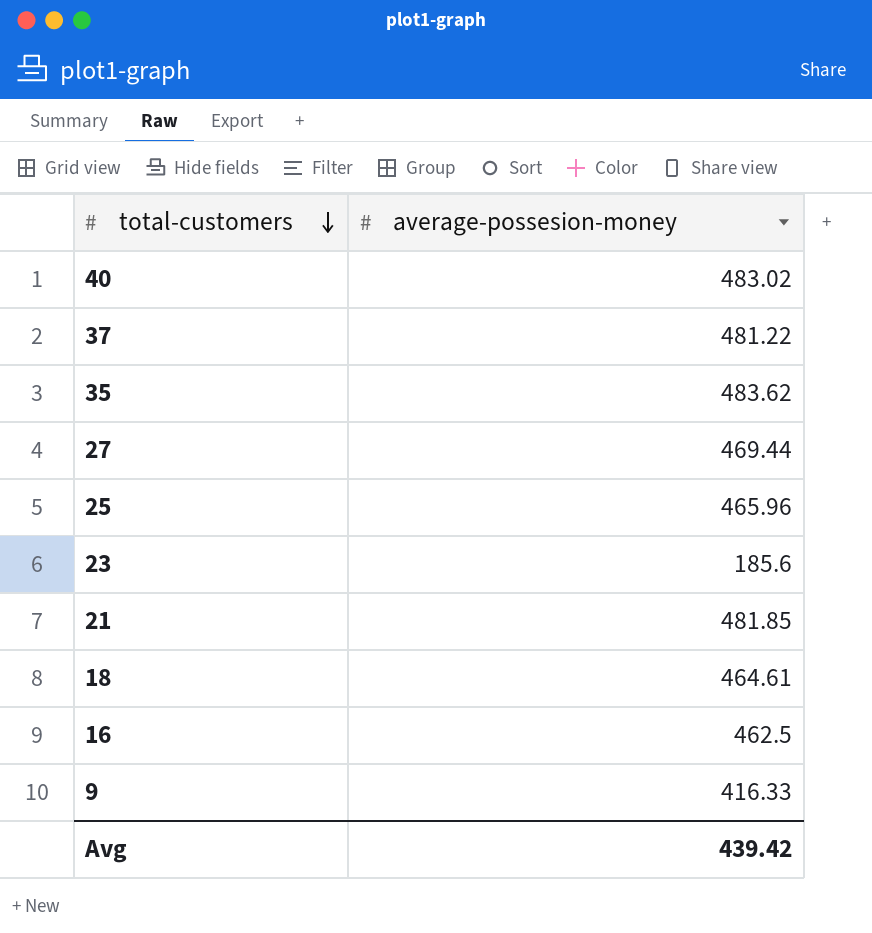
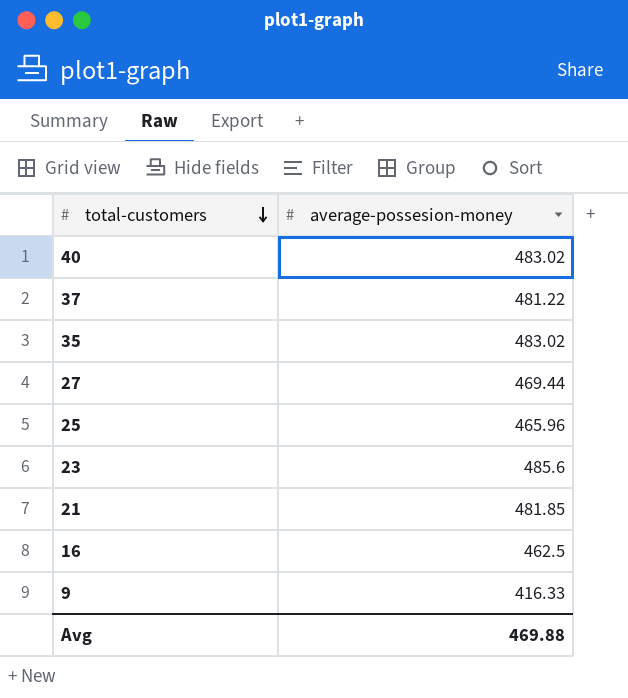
row 18: 464.61 -> none
35 | average-possesion-money: 483.62 -> 483.02
23 | average-possesion-money: 185.6 -> 485.6
Avg | average-possesion-money: 439.42 -> 469.88

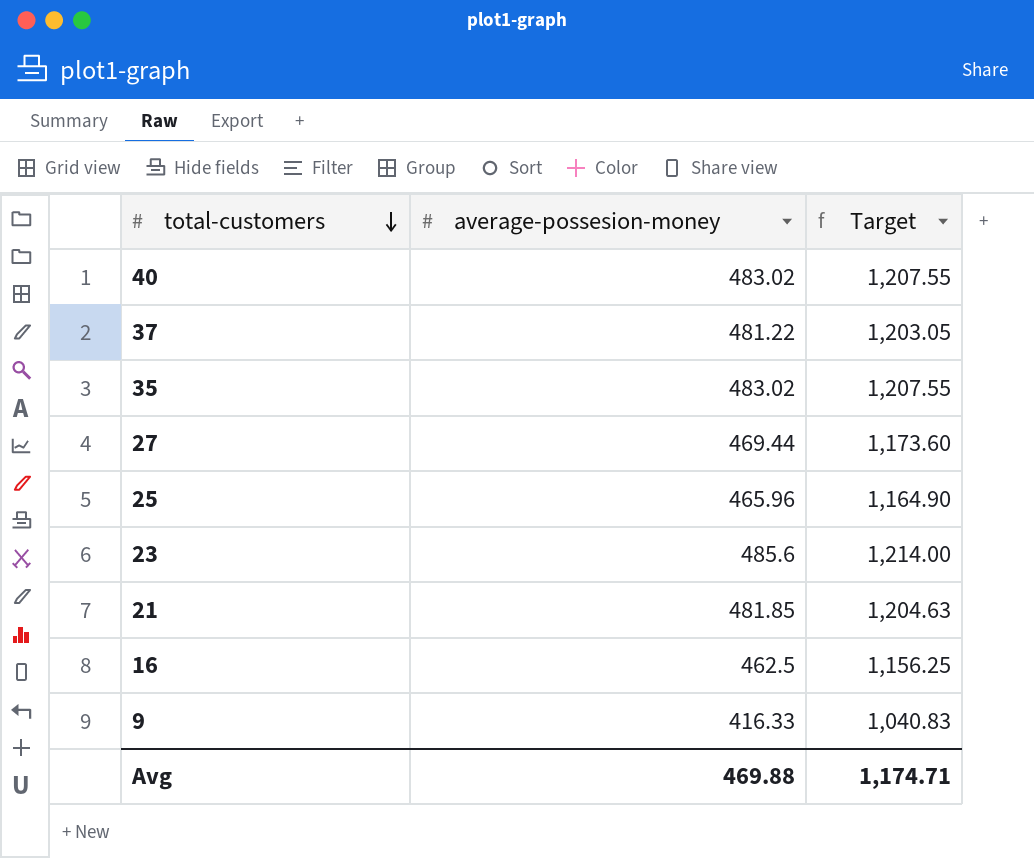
column Target | formula: none -> [average-possesion-money] * 2.5

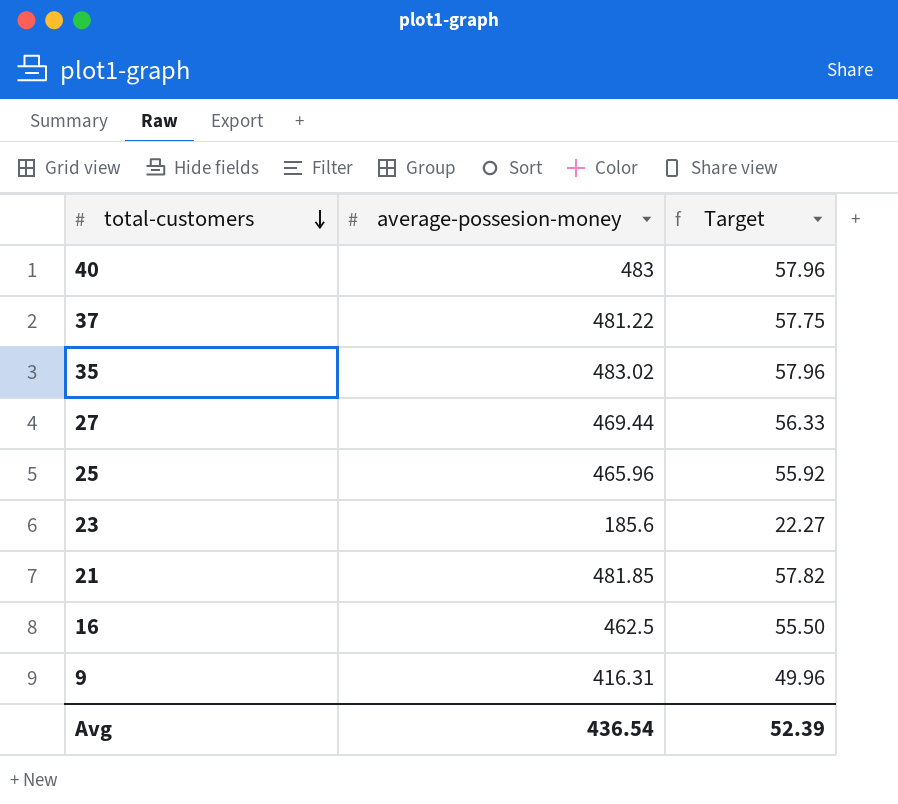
column Target | formula: [average-possesion-money] * 2.5 -> [average-possesion-money] * 0.12
40 | average-possesion-money: 483.02 -> 483
23 | average-possesion-money: 485.6 -> 185.6
9 | average-possesion-money: 416.33 -> 416.31
Avg | average-possesion-money: 469.88 -> 436.54
Avg | Target: 1,174.71 -> 52.39

